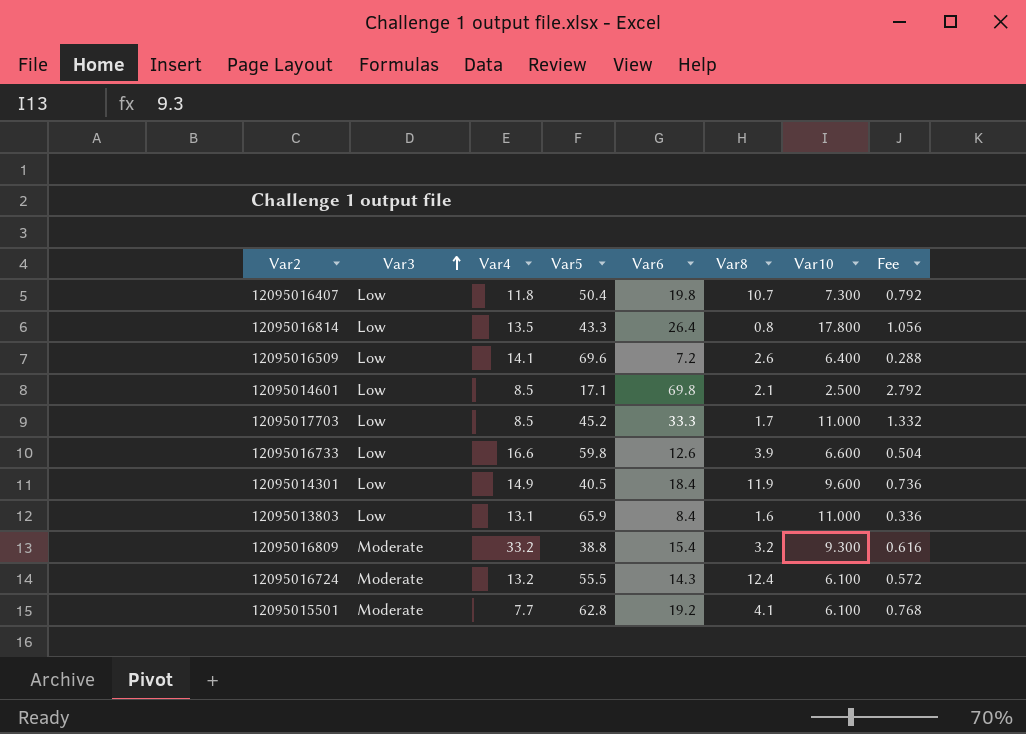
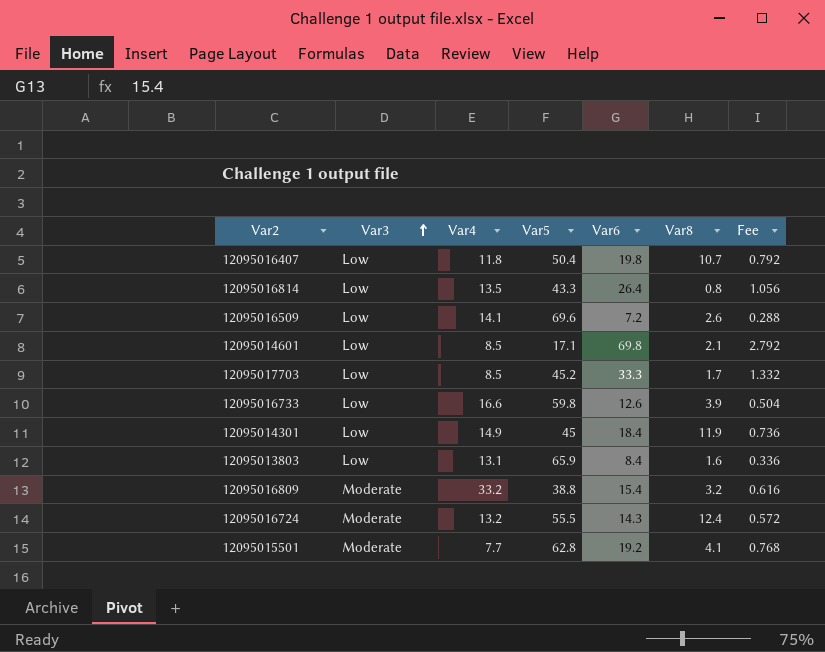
column Var10 | position: 7 -> none
12095014301 | Var5: 40.5 -> 45

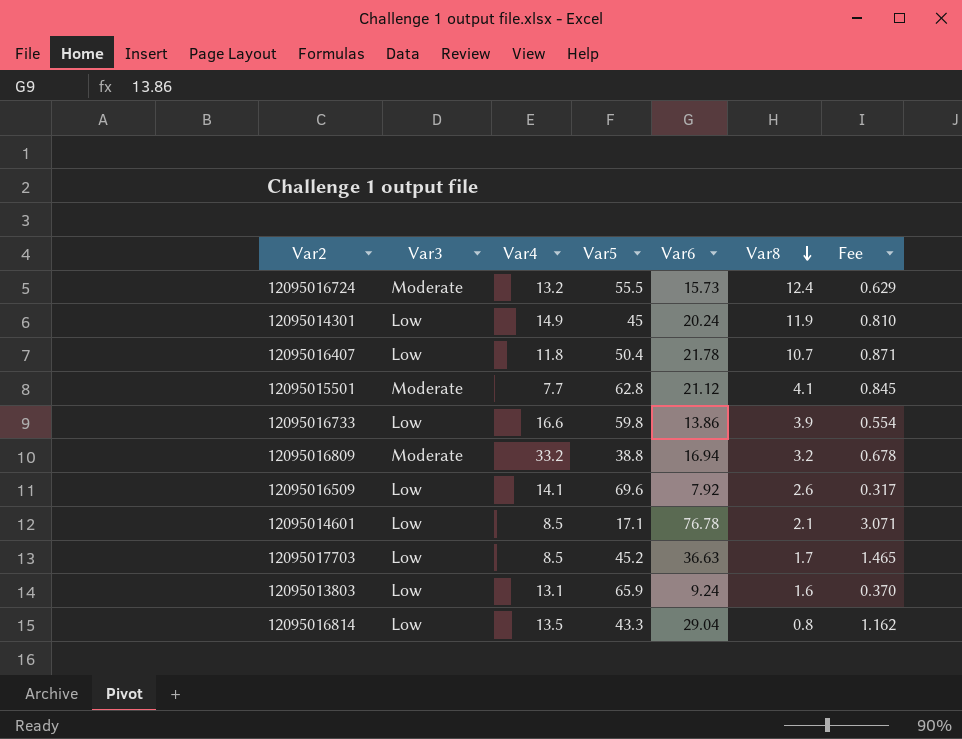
row order: Var3 ascending -> Var8 descending
12095016724 | Var6: 14.3 -> 15.73
12095016724 | Fee: 0.572 -> 0.629
12095014301 | Var6: 18.4 -> 20.24
12095014301 | Fee: 0.736 -> 0.810
12095016407 | Var6: 19.8 -> 21.78
12095016407 | Fee: 0.792 -> 0.871
12095015501 | Var6: 19.2 -> 21.12
12095015501 | Fee: 0.768 -> 0.845
12095016733 | Var6: 12.6 -> 13.86
12095016733 | Fee: 0.504 -> 0.554
12095016809 | Var6: 15.4 -> 16.94
12095016809 | Fee: 0.616 -> 0.678
12095016509 | Var6: 7.2 -> 7.92
12095016509 | Fee: 0.288 -> 0.317
12095014601 | Var6: 69.8 -> 76.78
12095014601 | Fee: 2.792 -> 3.071
12095017703 | Var6: 33.3 -> 36.63
12095017703 | Fee: 1.332 -> 1.465
12095013803 | Var6: 8.4 -> 9.24
12095013803 | Fee: 0.336 -> 0.370
12095016814 | Var6: 26.4 -> 29.04
12095016814 | Fee: 1.056 -> 1.162

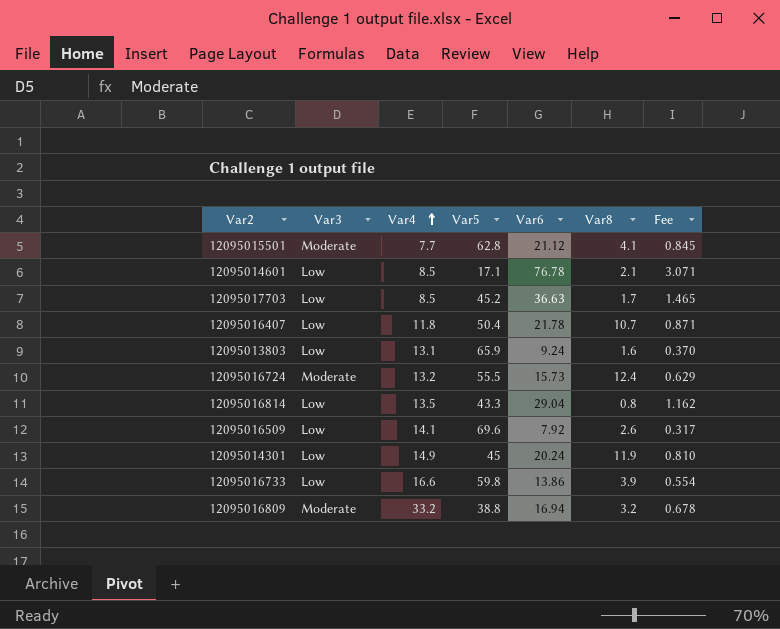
row order: Var8 descending -> Var4 ascending

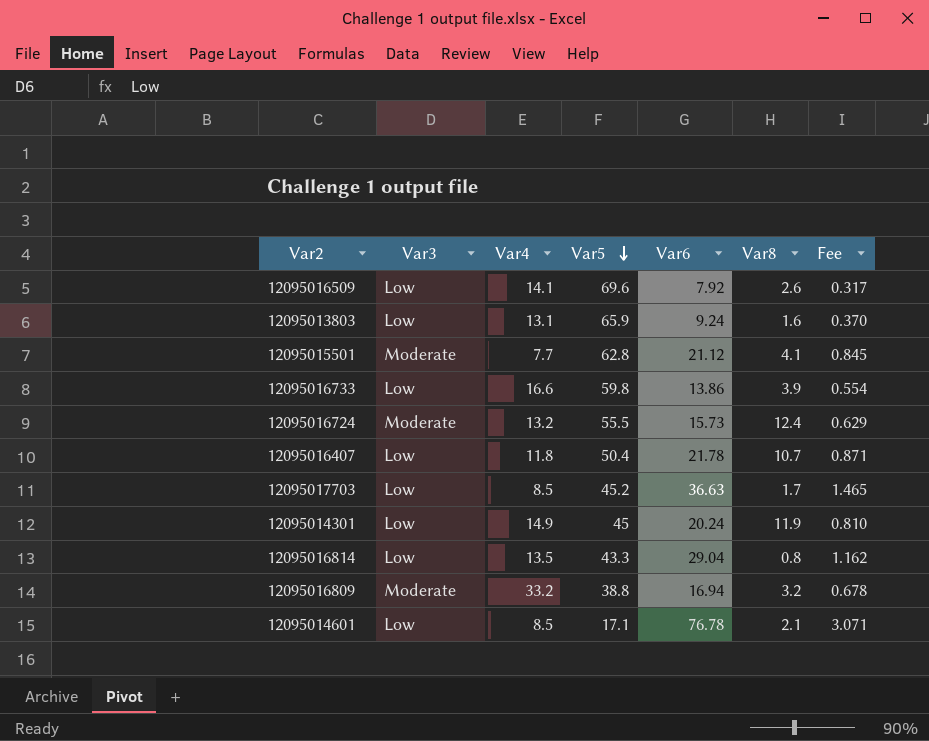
row order: Var4 ascending -> Var5 descending

